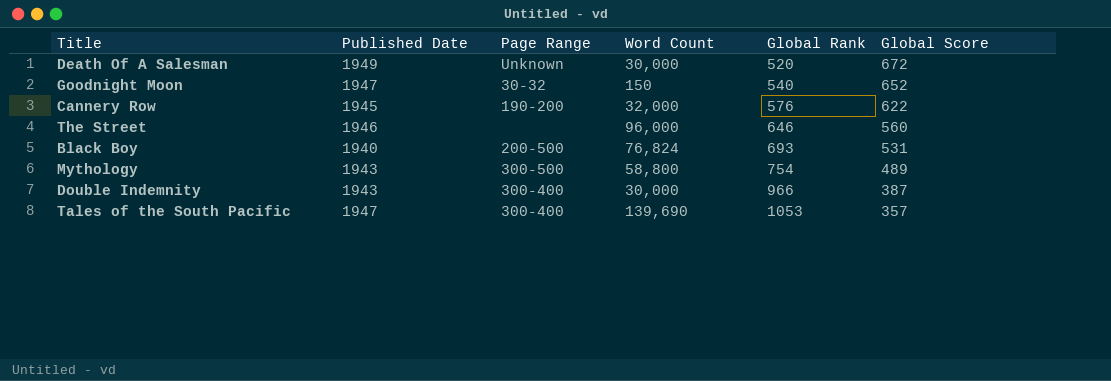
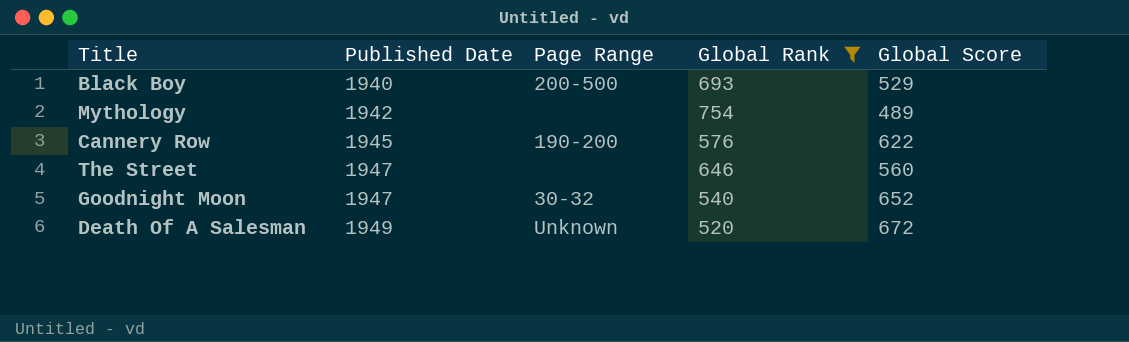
filter: none -> Global Rank <= 754
row order: Global Rank ascending -> Published Date ascending
column Word Count | position: 4 -> none
Black Boy | Global Score: 531 -> 529
Mythology | Published Date: 1943 -> 1942
Mythology | Page Range: 300-500 -> none
The Street | Published Date: 1946 -> 1947

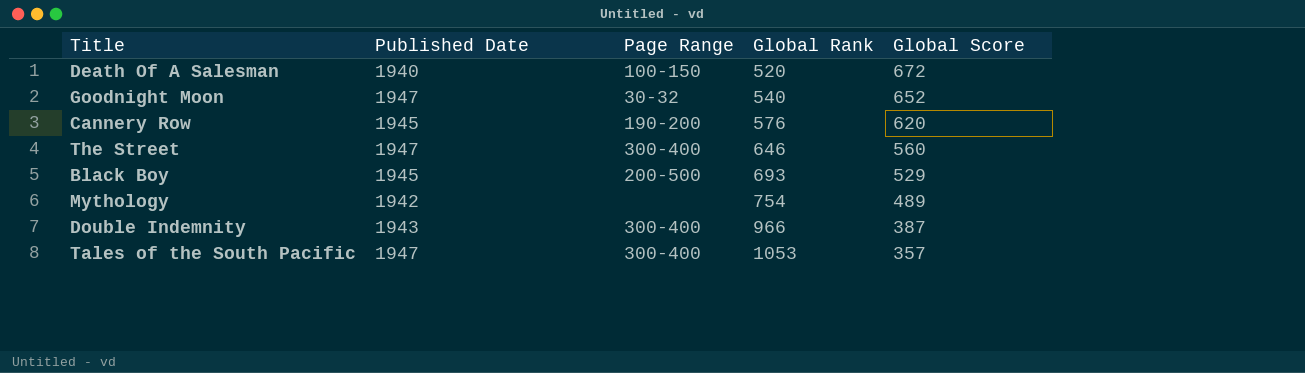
filter: Global Rank <= 754 -> none
row order: Published Date ascending -> Global Rank ascending
Death Of A Salesman | Published Date: 1949 -> 1940
Death Of A Salesman | Page Range: Unknown -> 100-150
Cannery Row | Global Score: 622 -> 620
The Street | Page Range: none -> 300-400
Black Boy | Published Date: 1940 -> 1945

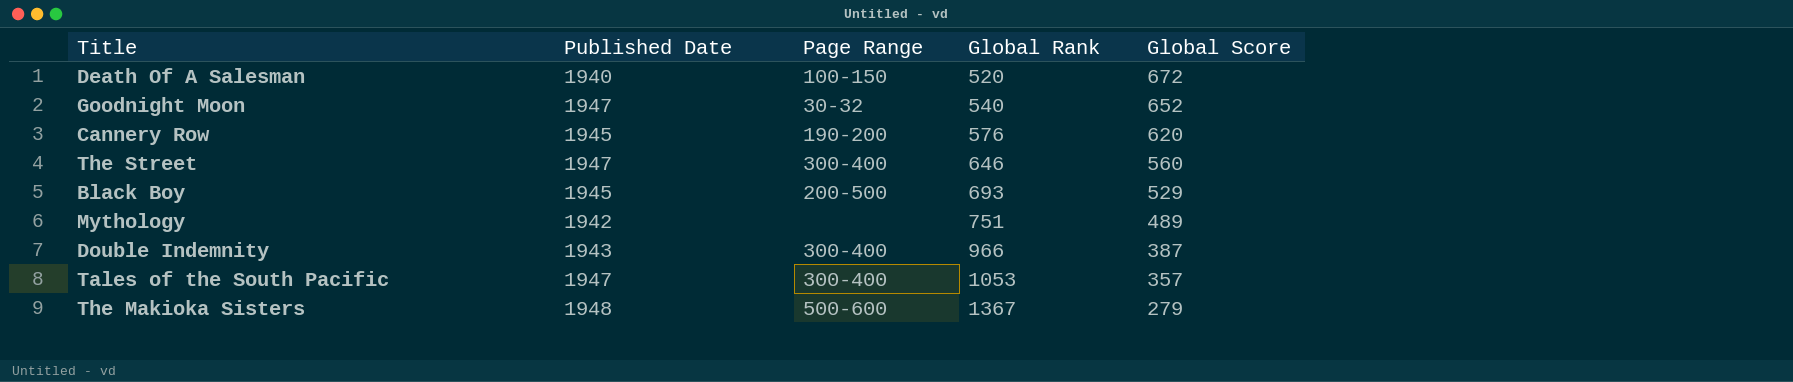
Mythology | Global Rank: 754 -> 751
row The Makioka Sisters: none -> 1948 | 500-600 | 1367 | 279

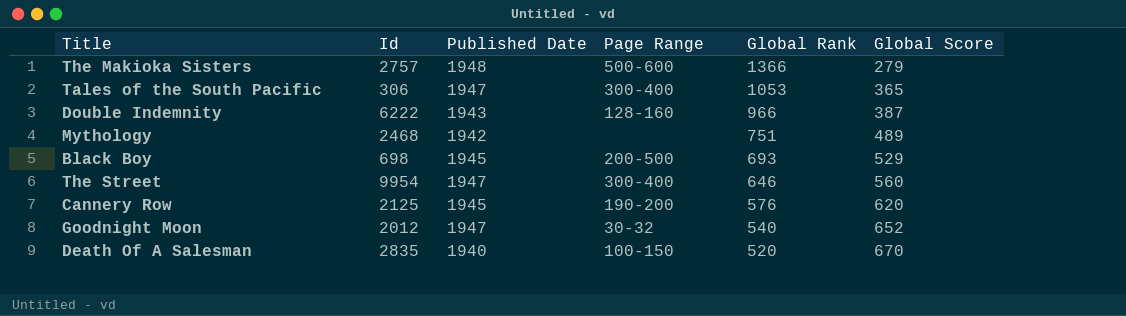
row order: Global Rank ascending -> Global Rank descending
column Id | position: none -> 2
The Makioka Sisters | Global Rank: 1367 -> 1366
Tales of the South Pacific | Global Score: 357 -> 365
Double Indemnity | Page Range: 300-400 -> 128-160
Death Of A Salesman | Global Score: 672 -> 670

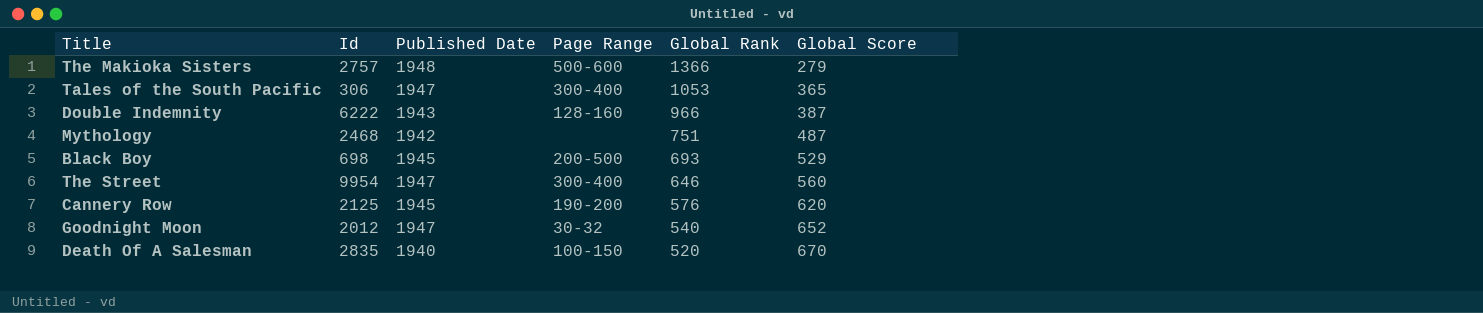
Mythology | Global Score: 489 -> 487

